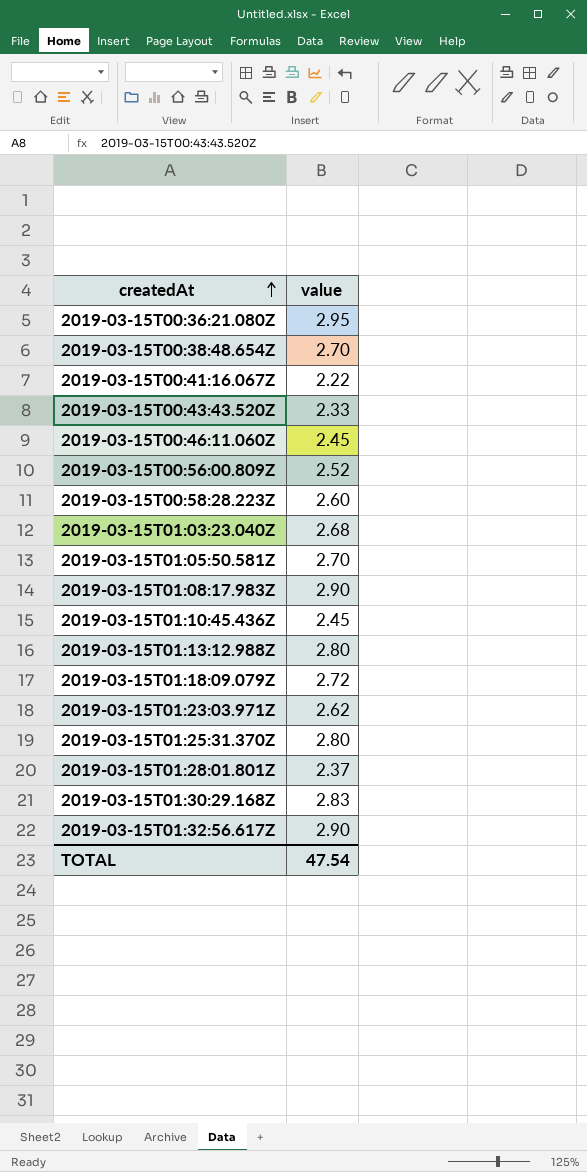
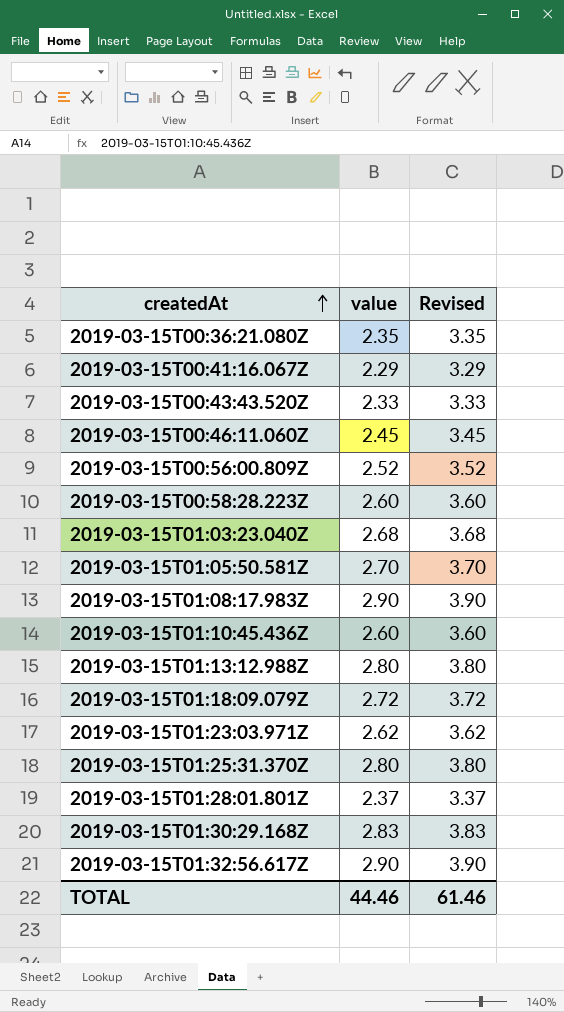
column Revised | formula: none -> [value] + 1
row 2019-03-15T00:38:48.654Z: 2.70 -> none
2019-03-15T00:36:21.080Z | value: 2.95 -> 2.35
2019-03-15T00:41:16.067Z | value: 2.22 -> 2.29
2019-03-15T01:10:45.436Z | value: 2.45 -> 2.60
TOTAL | value: 47.54 -> 44.46

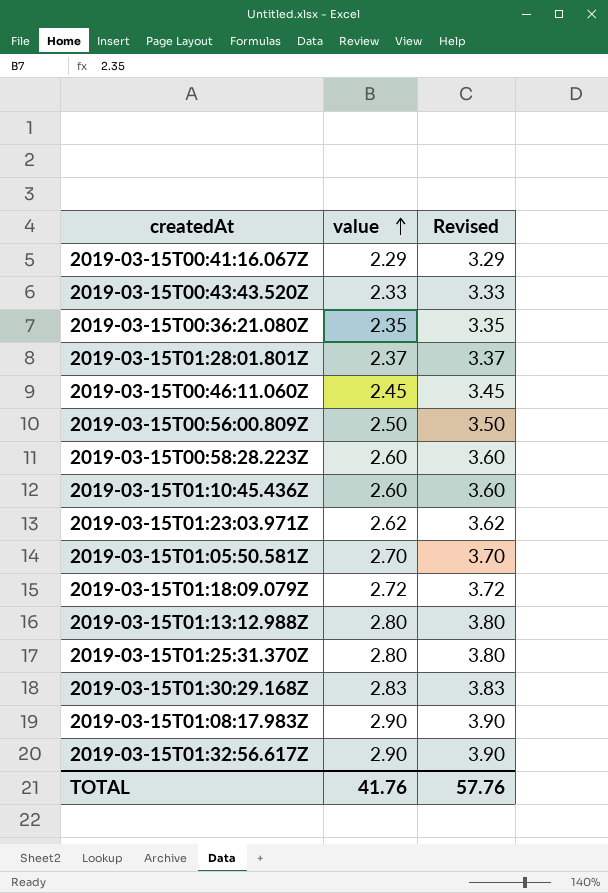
row order: createdAt ascending -> value ascending
row 2019-03-15T01:03:23.040Z: 2.68 | 3.68 -> none
2019-03-15T00:56:00.809Z | value: 2.52 -> 2.50
2019-03-15T00:56:00.809Z | Revised: 3.52 -> 3.50
TOTAL | value: 44.46 -> 41.76
TOTAL | Revised: 61.46 -> 57.76

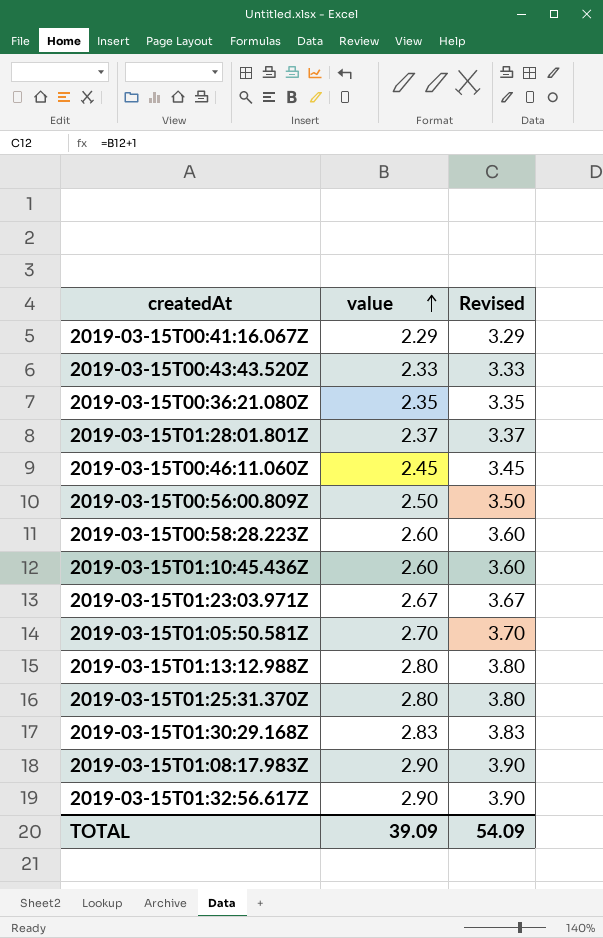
row 2019-03-15T01:18:09.079Z: 2.72 | 3.72 -> none
2019-03-15T01:23:03.971Z | value: 2.62 -> 2.67
2019-03-15T01:23:03.971Z | Revised: 3.62 -> 3.67
TOTAL | value: 41.76 -> 39.09
TOTAL | Revised: 57.76 -> 54.09

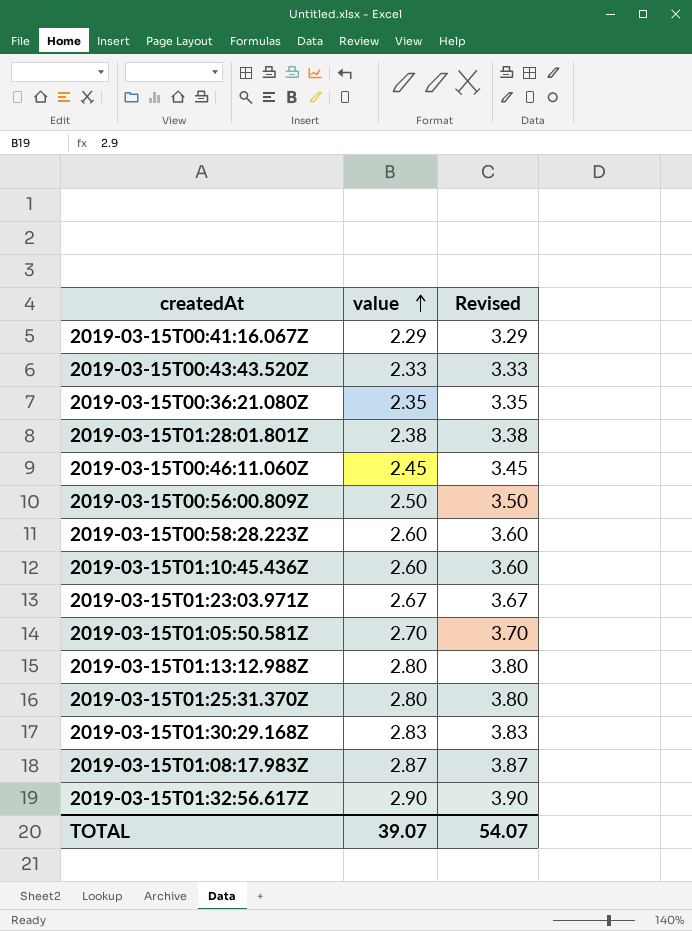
2019-03-15T01:28:01.801Z | value: 2.37 -> 2.38
2019-03-15T01:28:01.801Z | Revised: 3.37 -> 3.38
2019-03-15T01:08:17.983Z | value: 2.90 -> 2.87
2019-03-15T01:08:17.983Z | Revised: 3.90 -> 3.87
TOTAL | value: 39.09 -> 39.07
TOTAL | Revised: 54.09 -> 54.07

